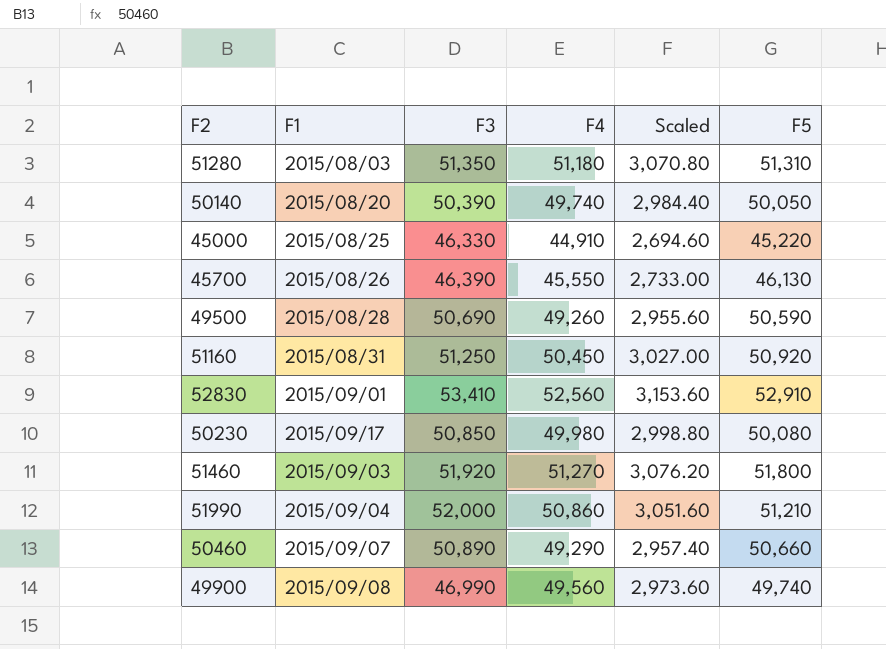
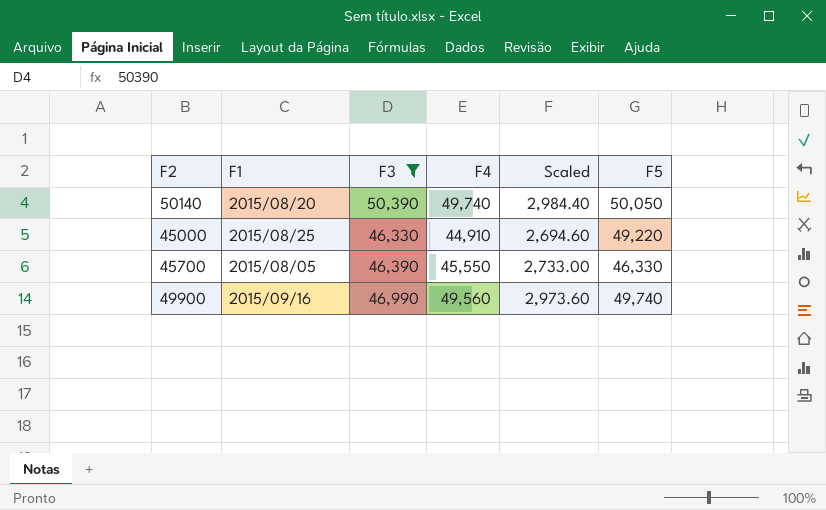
filter: none -> F3 <= 50,390
45000 | F5: 45,220 -> 49,220
45700 | F1: 2015/08/26 -> 2015/08/05
45700 | F5: 46,130 -> 46,330
49900 | F1: 2015/09/08 -> 2015/09/16

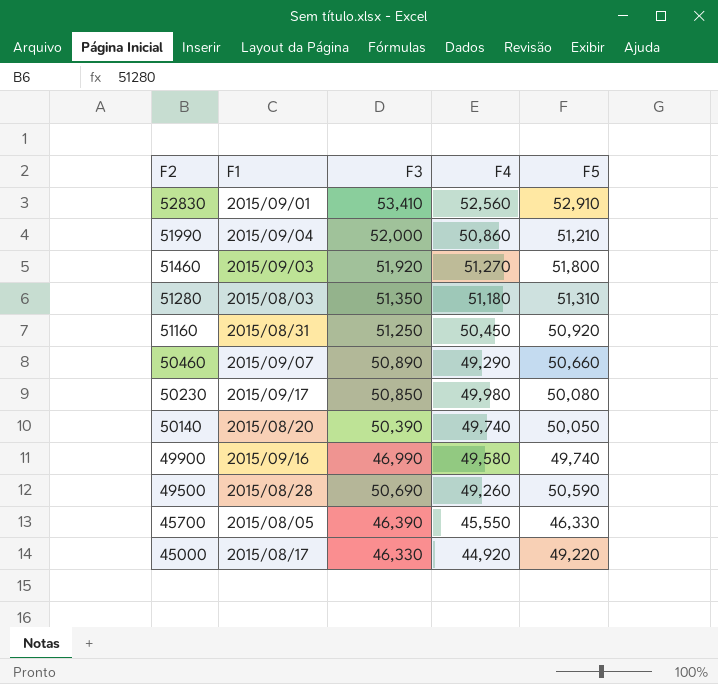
filter: F3 <= 50,390 -> none
row order: none -> F2 descending
column Scaled | formula: [F4] * 0.06 -> none
49900 | F4: 49,560 -> 49,580
45000 | F1: 2015/08/25 -> 2015/08/17
45000 | F4: 44,910 -> 44,920

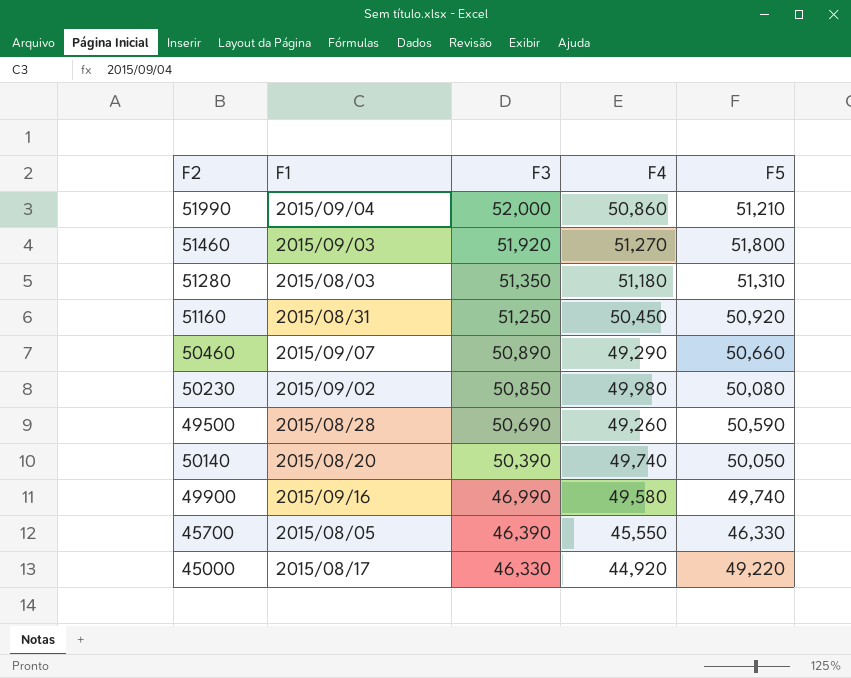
row order: F2 descending -> F3 descending
row 52830: 2015/09/01 | 53,410 | 52,560 | 52,910 -> none
50230 | F1: 2015/09/17 -> 2015/09/02

